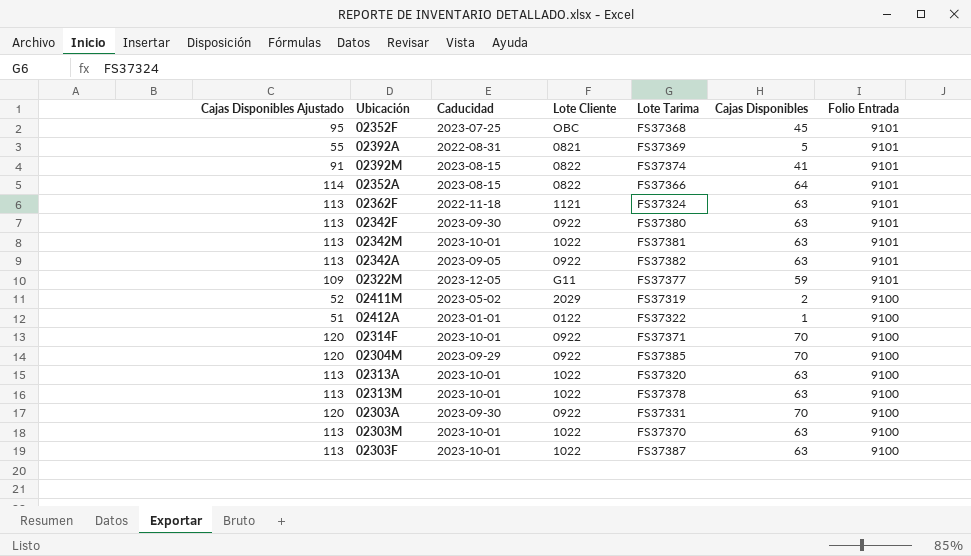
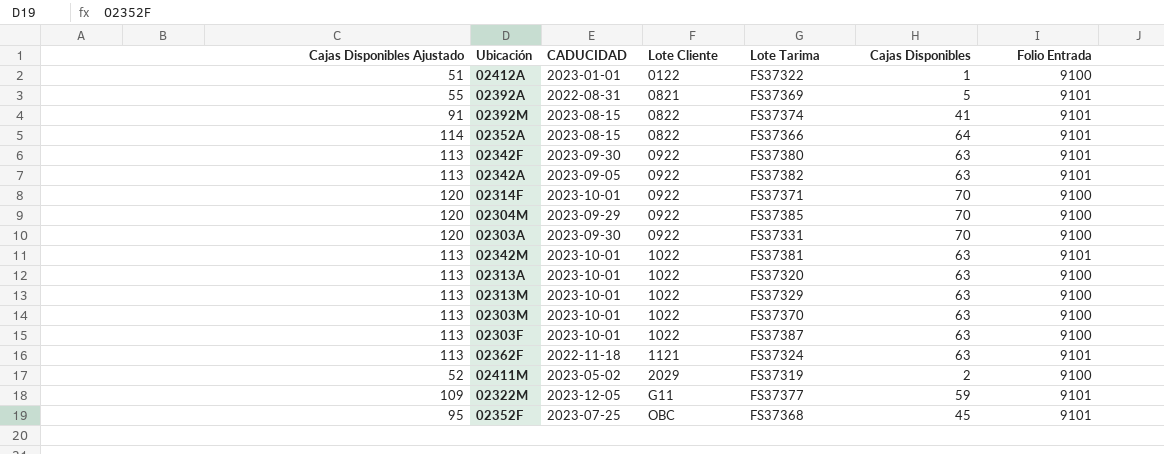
row order: Folio Entrada descending -> Lote Cliente ascending
column name: Caducidad -> CADUCIDAD
02313M | Lote Tarima: FS37378 -> FS37329

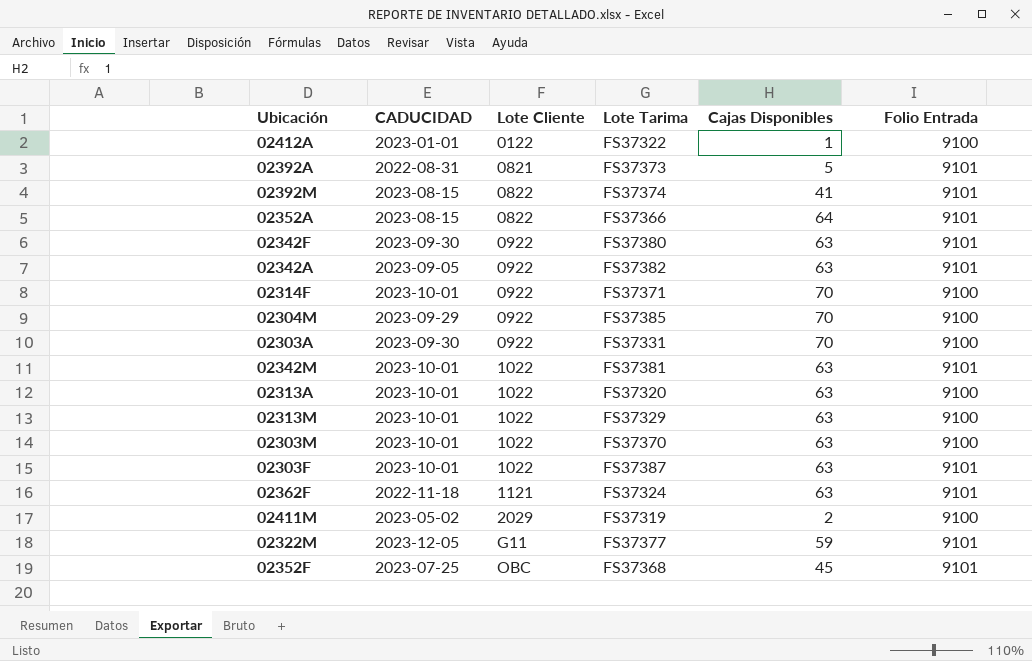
column Cajas Disponibles Ajustado | formula: [Cajas Disponibles] + 50 -> none
02392A | Lote Tarima: FS37369 -> FS37373
02303F | Folio Entrada: 9100 -> 9101

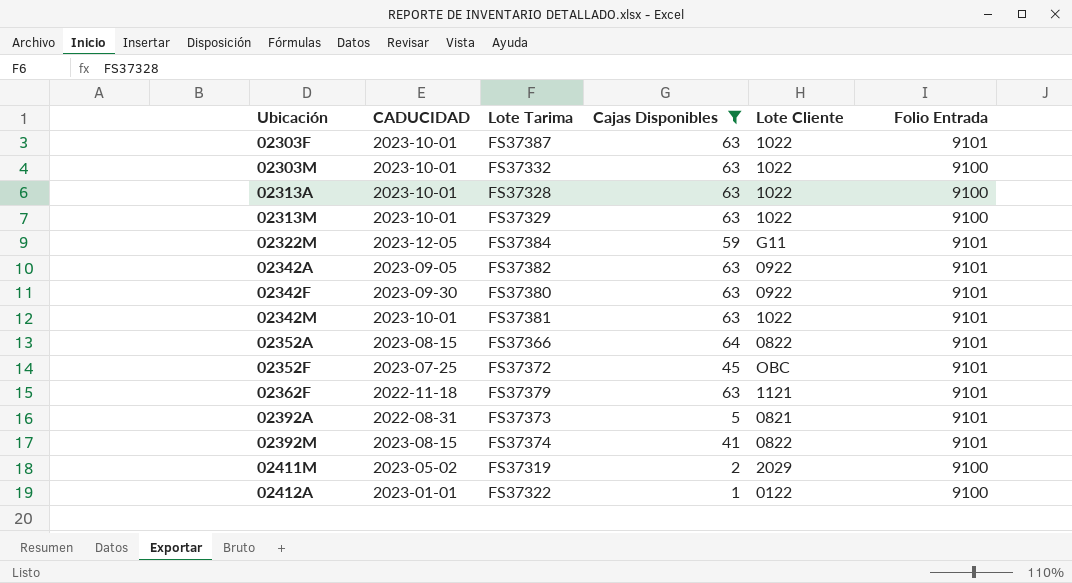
filter: none -> Cajas Disponibles != 70
row order: Lote Cliente ascending -> Ubicación ascending
column Lote Cliente | position: 3 -> 5
02303M | Lote Tarima: FS37370 -> FS37332
02313A | Lote Tarima: FS37320 -> FS37328
02322M | Lote Tarima: FS37377 -> FS37384
02352F | Lote Tarima: FS37368 -> FS37372
02362F | Lote Tarima: FS37324 -> FS37379

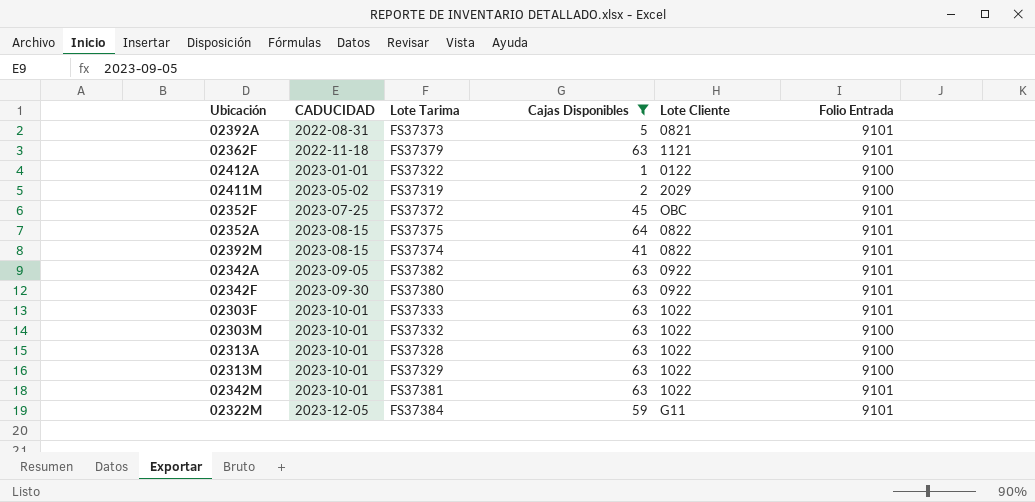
row order: Ubicación ascending -> CADUCIDAD ascending
02352A | Lote Tarima: FS37366 -> FS37375
02303F | Lote Tarima: FS37387 -> FS37333

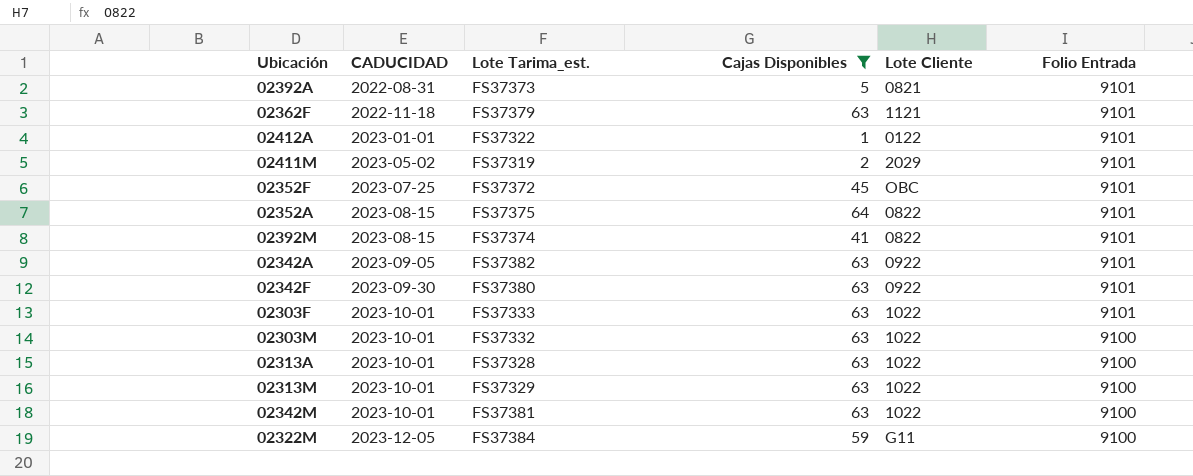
column name: Lote Tarima -> Lote Tarima_est.
02412A | Folio Entrada: 9100 -> 9101
02411M | Folio Entrada: 9100 -> 9101
02342M | Folio Entrada: 9101 -> 9100
02322M | Folio Entrada: 9101 -> 9100

